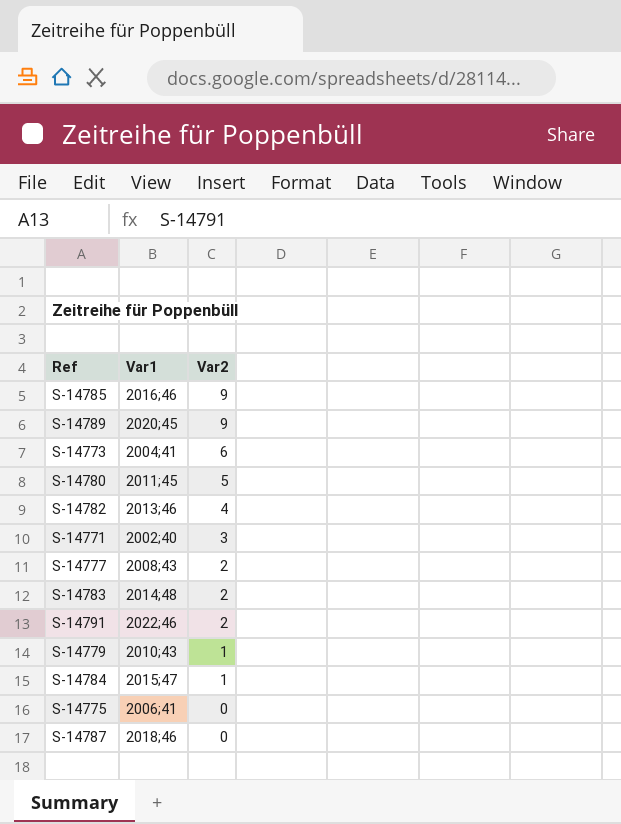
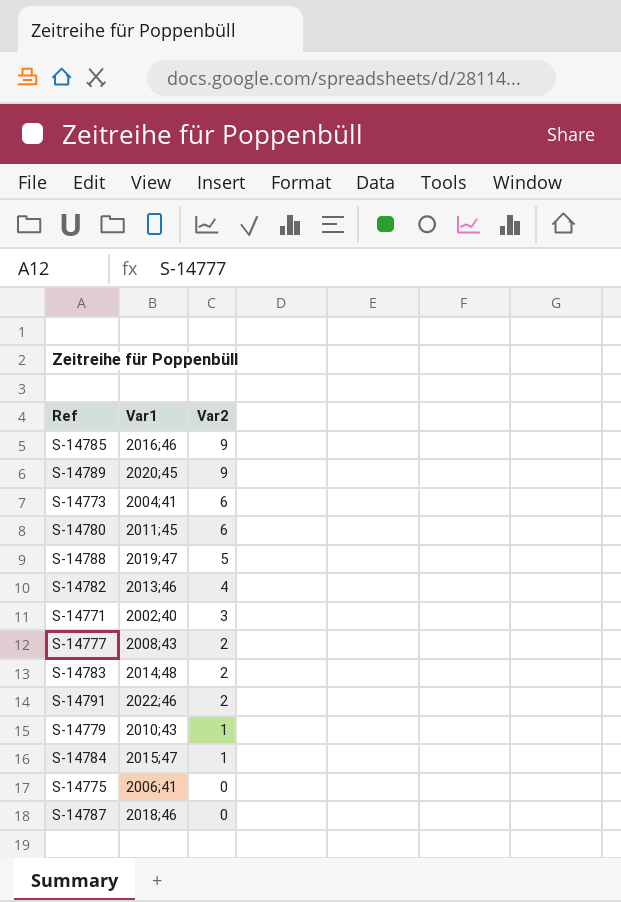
S-14780 | Var2: 5 -> 6
row S-14788: none -> 2019;47 | 5

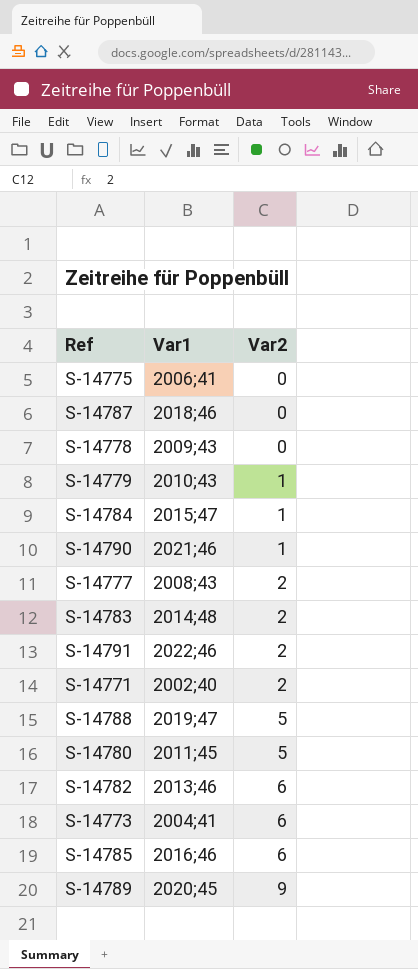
row order: Var2 descending -> Var2 ascending
row S-14778: none -> 2009;43 | 0
row S-14790: none -> 2021;46 | 1
S-14771 | Var2: 3 -> 2
S-14780 | Var2: 6 -> 5
S-14782 | Var2: 4 -> 6
S-14785 | Var2: 9 -> 6

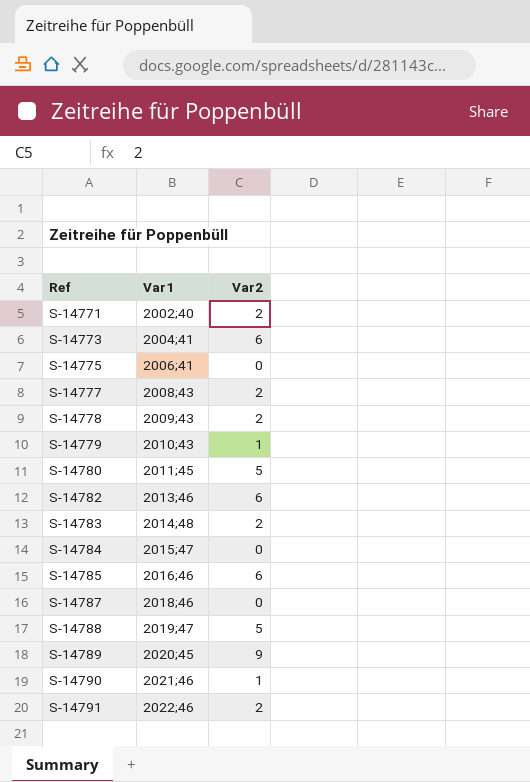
row order: Var2 ascending -> Ref ascending
S-14778 | Var2: 0 -> 2
S-14784 | Var2: 1 -> 0

